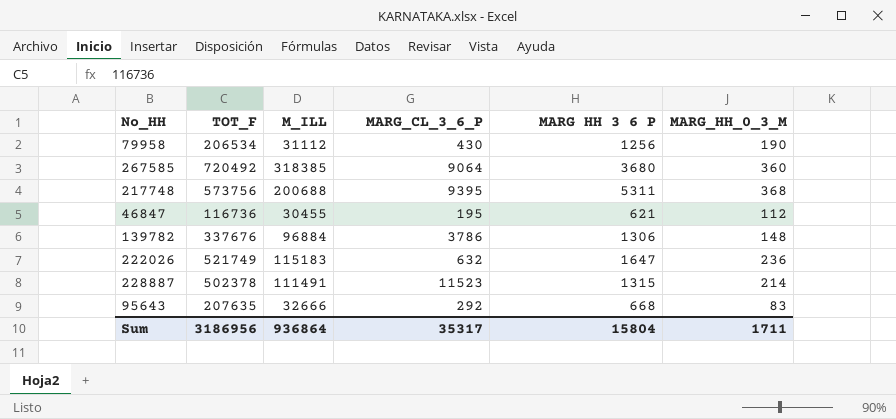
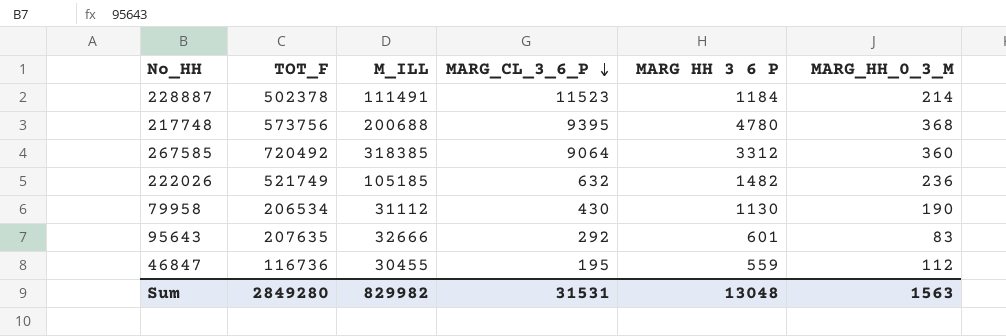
row order: none -> MARG_CL_3_6_P descending
row 139782: 337676 | 96884 | 3786 | 1306 | 148 -> none
228887 | MARG HH 3 6 P: 1315 -> 1184
217748 | MARG HH 3 6 P: 5311 -> 4780
267585 | MARG HH 3 6 P: 3680 -> 3312
222026 | M_ILL: 115183 -> 105185
222026 | MARG HH 3 6 P: 1647 -> 1482
79958 | MARG HH 3 6 P: 1256 -> 1130
95643 | MARG HH 3 6 P: 668 -> 601
46847 | MARG HH 3 6 P: 621 -> 559
Sum | TOT_F: 3186956 -> 2849280
Sum | M_ILL: 936864 -> 829982
Sum | MARG_CL_3_6_P: 35317 -> 31531
Sum | MARG HH 3 6 P: 15804 -> 13048
Sum | MARG_HH_0_3_M: 1711 -> 1563

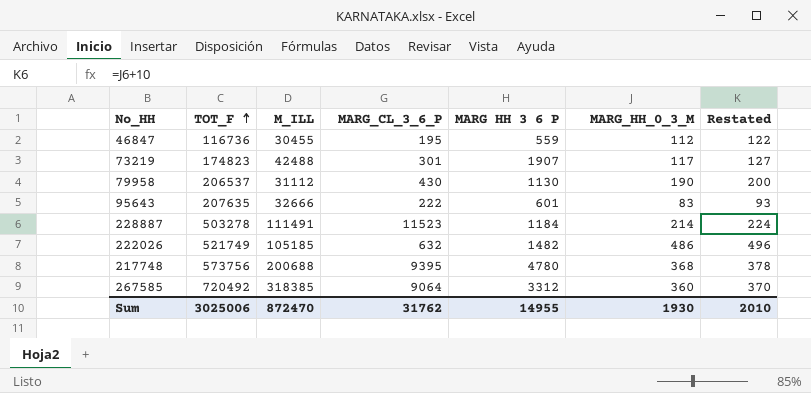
row order: MARG_CL_3_6_P descending -> TOT_F ascending
column Restated | formula: none -> [MARG_HH_0_3_M] + 10
row 73219: none -> 174823 | 42488 | 301 | 1907 | 117 | 127
79958 | TOT_F: 206534 -> 206537
95643 | MARG_CL_3_6_P: 292 -> 222
228887 | TOT_F: 502378 -> 503278
222026 | MARG_HH_0_3_M: 236 -> 486
Sum | TOT_F: 2849280 -> 3025006
Sum | M_ILL: 829982 -> 872470
Sum | MARG_CL_3_6_P: 31531 -> 31762
Sum | MARG HH 3 6 P: 13048 -> 14955
Sum | MARG_HH_0_3_M: 1563 -> 1930

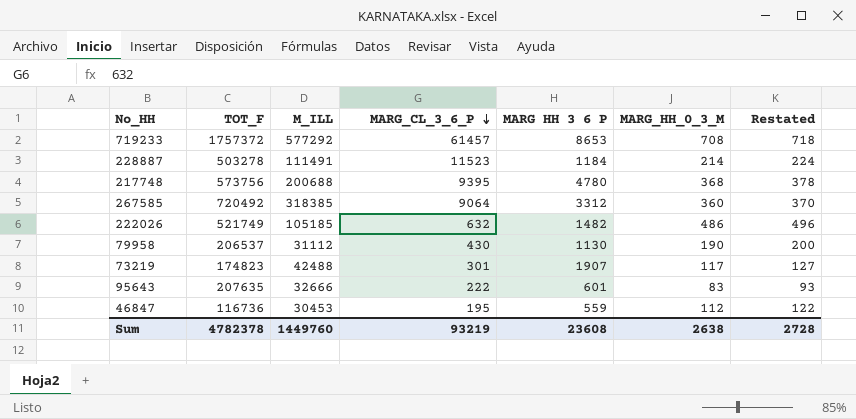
row order: TOT_F ascending -> MARG_CL_3_6_P descending
row 719233: none -> 1757372 | 577292 | 61457 | 8653 | 708 | 718
46847 | M_ILL: 30455 -> 30453
Sum | TOT_F: 3025006 -> 4782378
Sum | M_ILL: 872470 -> 1449760
Sum | MARG_CL_3_6_P: 31762 -> 93219
Sum | MARG HH 3 6 P: 14955 -> 23608
Sum | MARG_HH_0_3_M: 1930 -> 2638
Sum | Restated: 2010 -> 2728

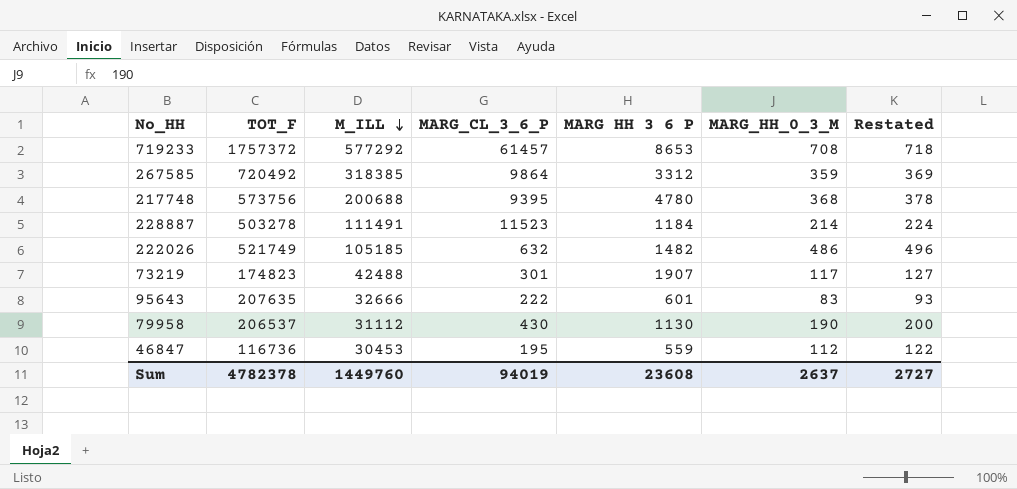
row order: MARG_CL_3_6_P descending -> M_ILL descending
267585 | MARG_CL_3_6_P: 9064 -> 9864
267585 | MARG_HH_0_3_M: 360 -> 359
267585 | Restated: 370 -> 369
Sum | MARG_CL_3_6_P: 93219 -> 94019
Sum | MARG_HH_0_3_M: 2638 -> 2637
Sum | Restated: 2728 -> 2727

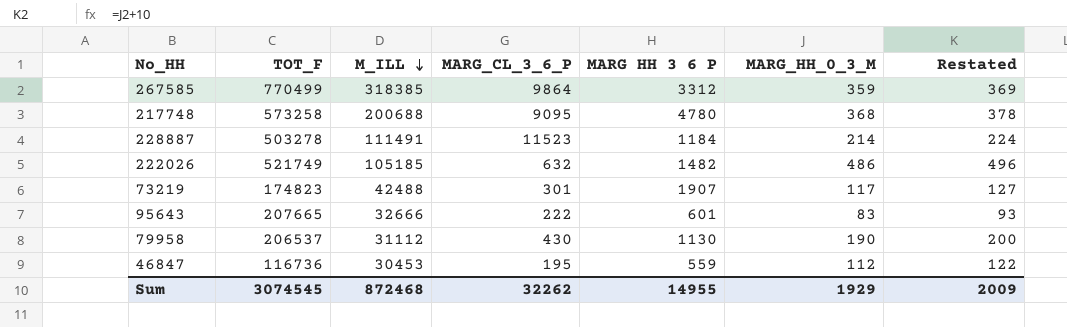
row 719233: 1757372 | 577292 | 61457 | 8653 | 708 | 718 -> none
267585 | TOT_F: 720492 -> 770499
217748 | TOT_F: 573756 -> 573258
217748 | MARG_CL_3_6_P: 9395 -> 9095
95643 | TOT_F: 207635 -> 207665
Sum | TOT_F: 4782378 -> 3074545
Sum | M_ILL: 1449760 -> 872468
Sum | MARG_CL_3_6_P: 94019 -> 32262
Sum | MARG HH 3 6 P: 23608 -> 14955
Sum | MARG_HH_0_3_M: 2637 -> 1929
Sum | Restated: 2727 -> 2009

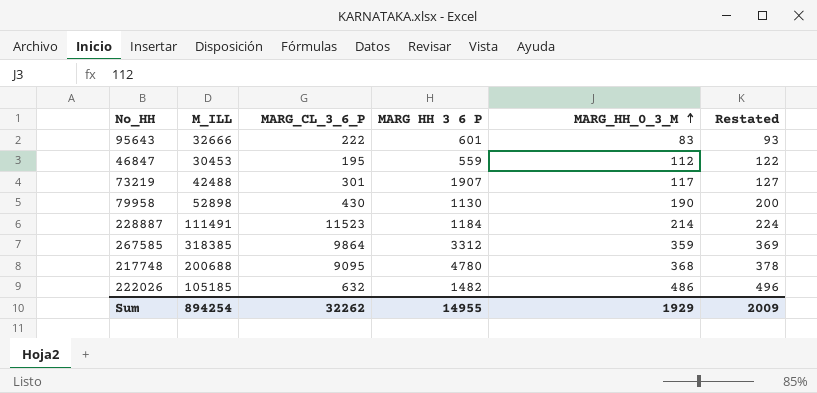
row order: M_ILL descending -> MARG_HH_0_3_M ascending
column TOT_F | position: 2 -> none
79958 | M_ILL: 31112 -> 52898
Sum | M_ILL: 872468 -> 894254

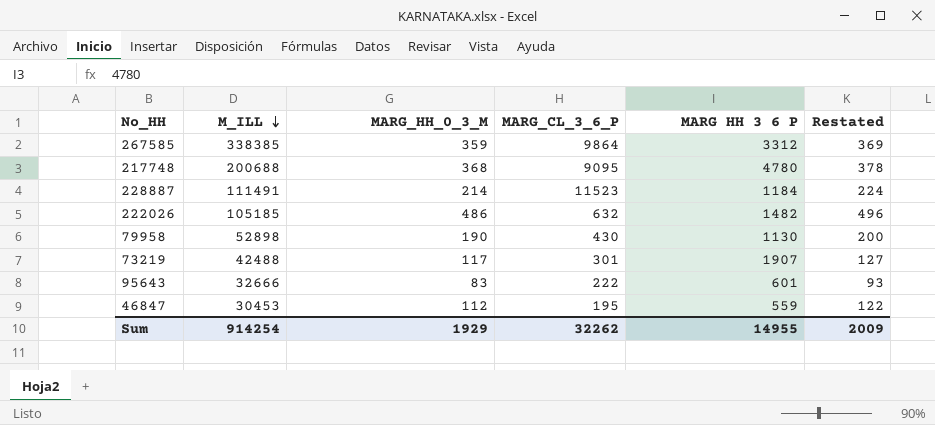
row order: MARG_HH_0_3_M ascending -> M_ILL descending
column MARG_HH_0_3_M | position: 5 -> 3
267585 | M_ILL: 318385 -> 338385
Sum | M_ILL: 894254 -> 914254

